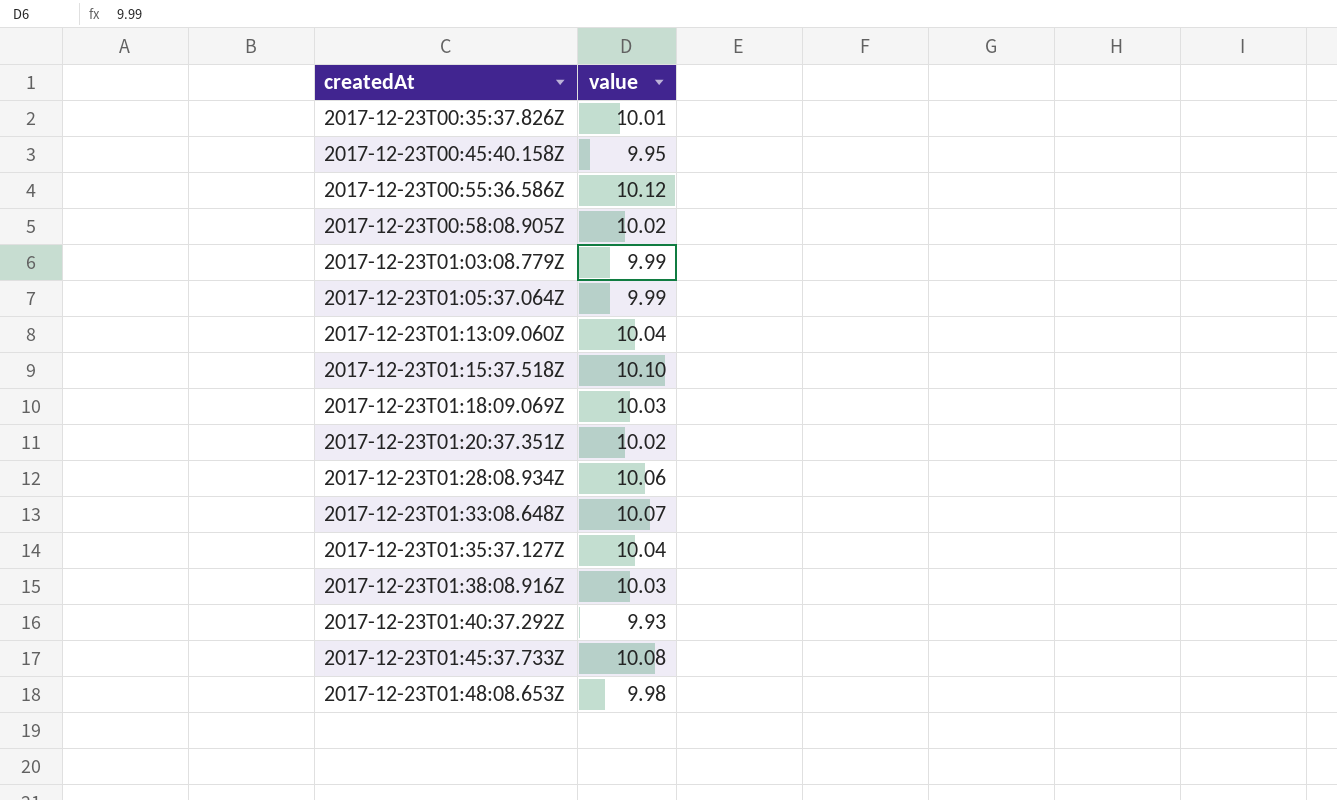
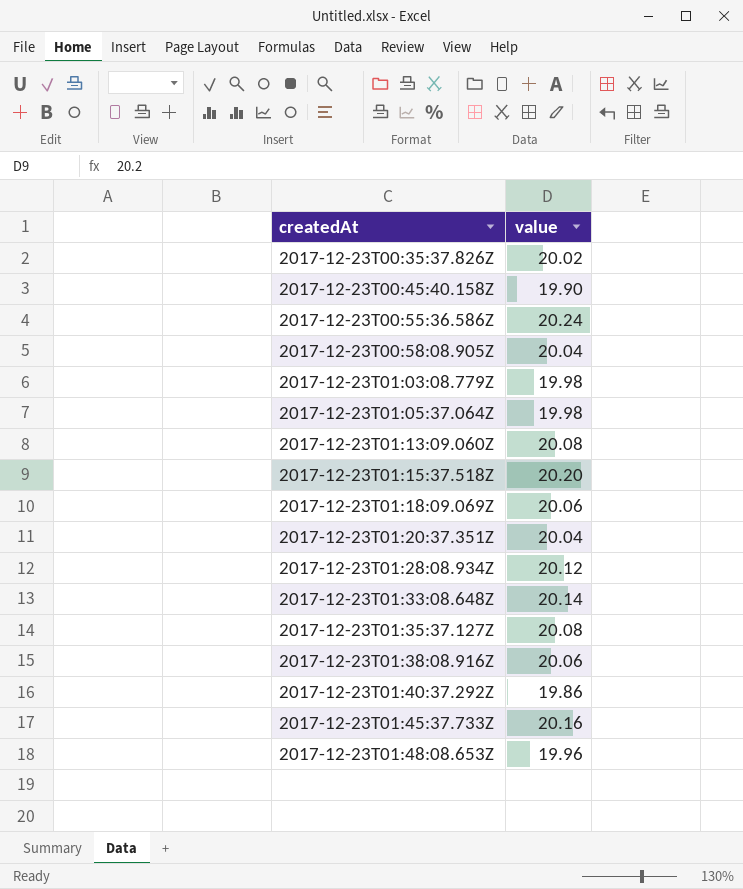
2017-12-23T00:35:37.826Z | value: 10.01 -> 20.02
2017-12-23T00:45:40.158Z | value: 9.95 -> 19.90
2017-12-23T00:55:36.586Z | value: 10.12 -> 20.24
2017-12-23T00:58:08.905Z | value: 10.02 -> 20.04
2017-12-23T01:03:08.779Z | value: 9.99 -> 19.98
2017-12-23T01:05:37.064Z | value: 9.99 -> 19.98
2017-12-23T01:13:09.060Z | value: 10.04 -> 20.08
2017-12-23T01:15:37.518Z | value: 10.10 -> 20.20
2017-12-23T01:18:09.069Z | value: 10.03 -> 20.06
2017-12-23T01:20:37.351Z | value: 10.02 -> 20.04
2017-12-23T01:28:08.934Z | value: 10.06 -> 20.12
2017-12-23T01:33:08.648Z | value: 10.07 -> 20.14
2017-12-23T01:35:37.127Z | value: 10.04 -> 20.08
2017-12-23T01:38:08.916Z | value: 10.03 -> 20.06
2017-12-23T01:40:37.292Z | value: 9.93 -> 19.86
2017-12-23T01:45:37.733Z | value: 10.08 -> 20.16
2017-12-23T01:48:08.653Z | value: 9.98 -> 19.96

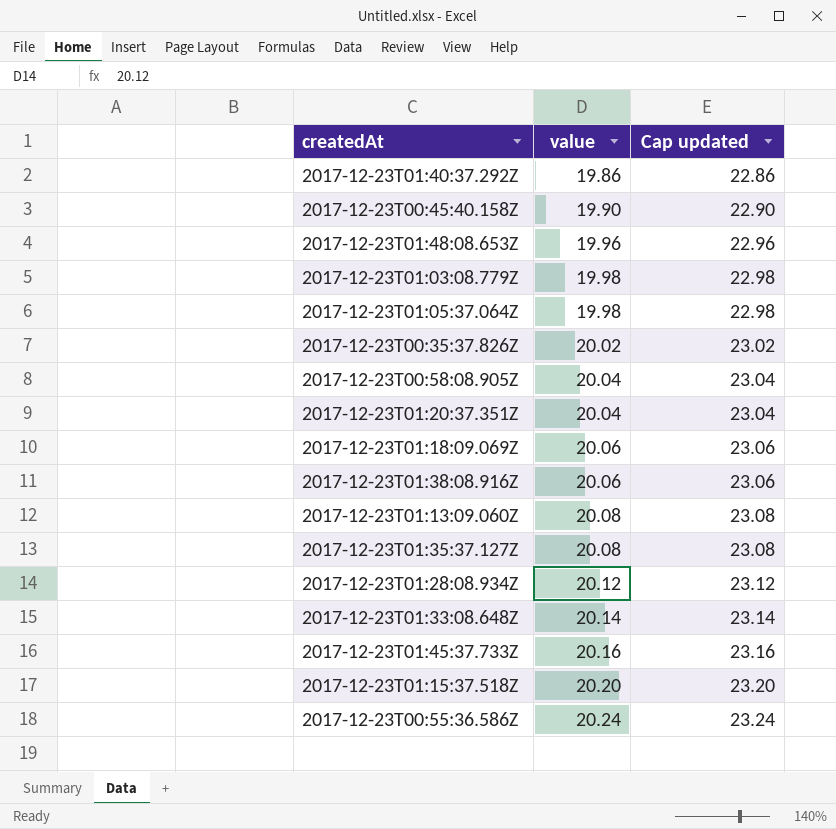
row order: createdAt ascending -> value ascending
column Cap updated | formula: none -> [value] + 3

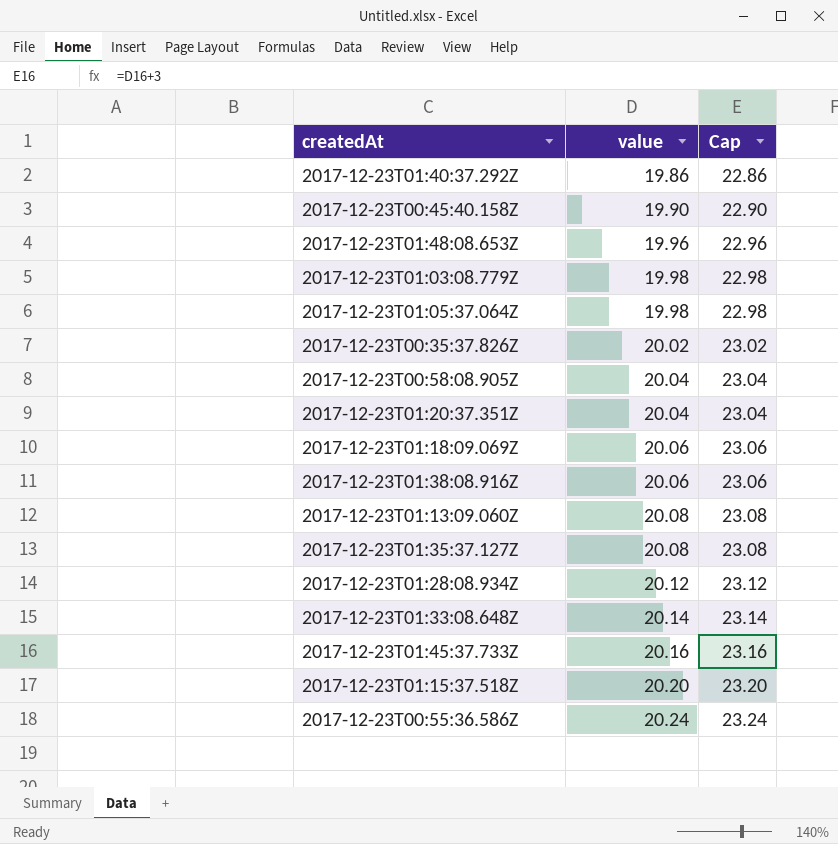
column name: Cap updated -> Cap

